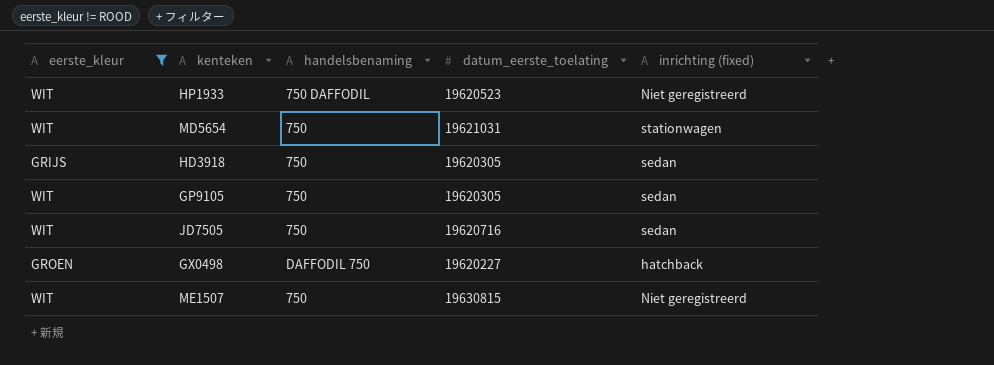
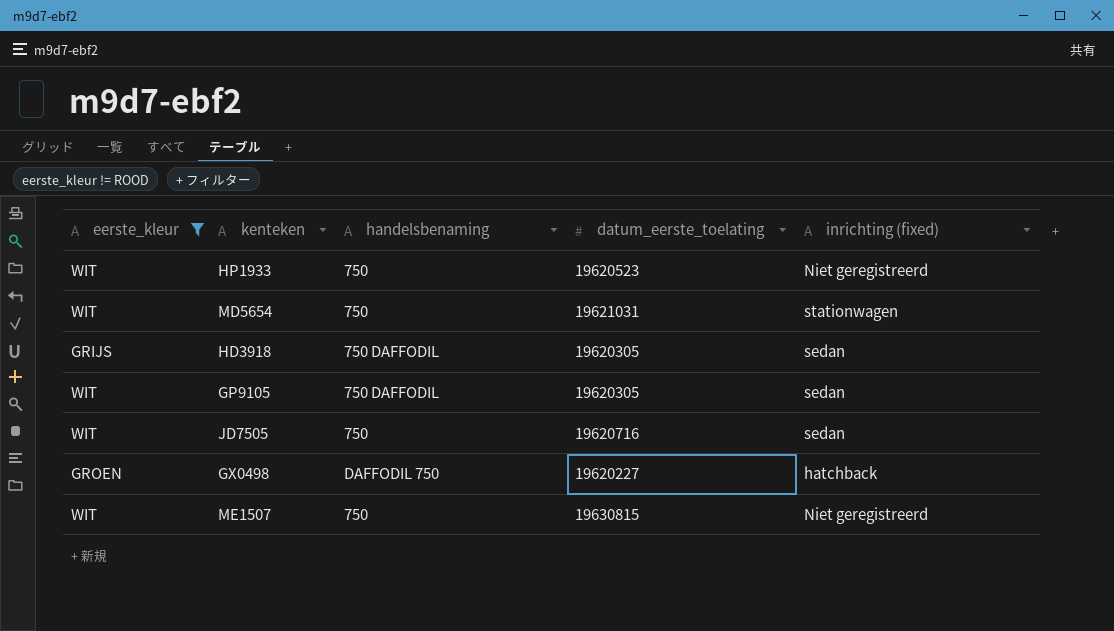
HP1933 | handelsbenaming: 750 DAFFODIL -> 750
HD3918 | handelsbenaming: 750 -> 750 DAFFODIL
GP9105 | handelsbenaming: 750 -> 750 DAFFODIL

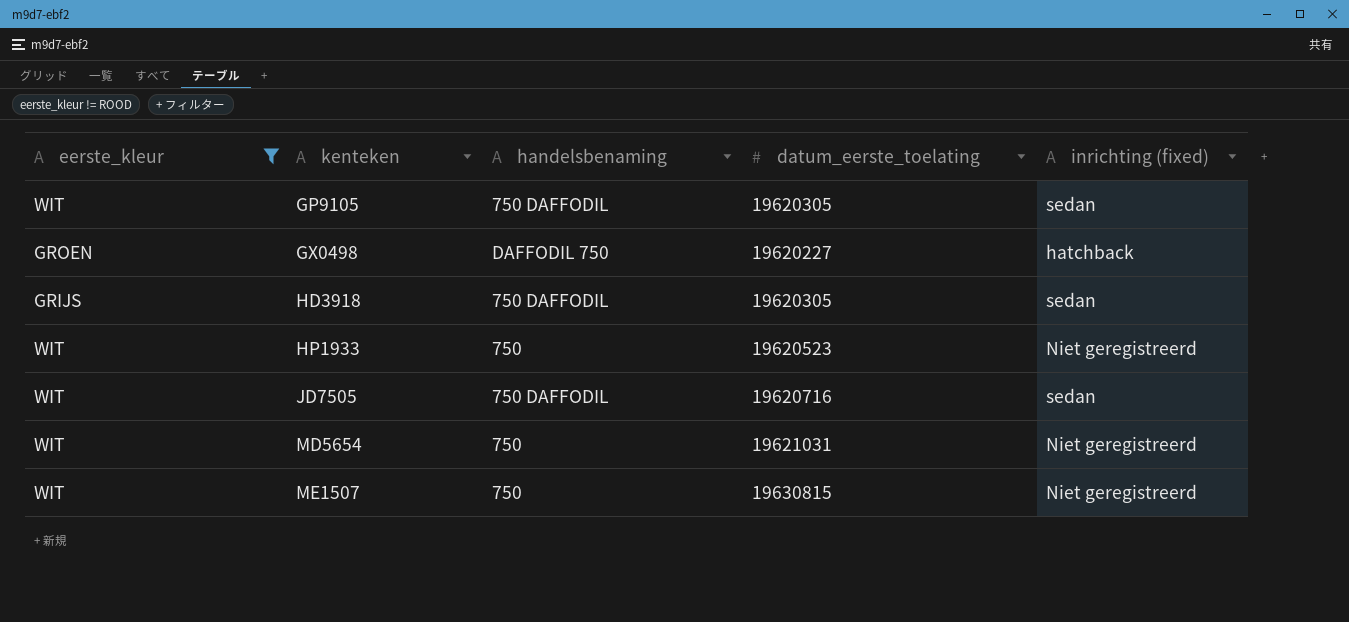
row order: none -> kenteken ascending
JD7505 | handelsbenaming: 750 -> 750 DAFFODIL
MD5654 | inrichting (fixed): stationwagen -> Niet geregistreerd

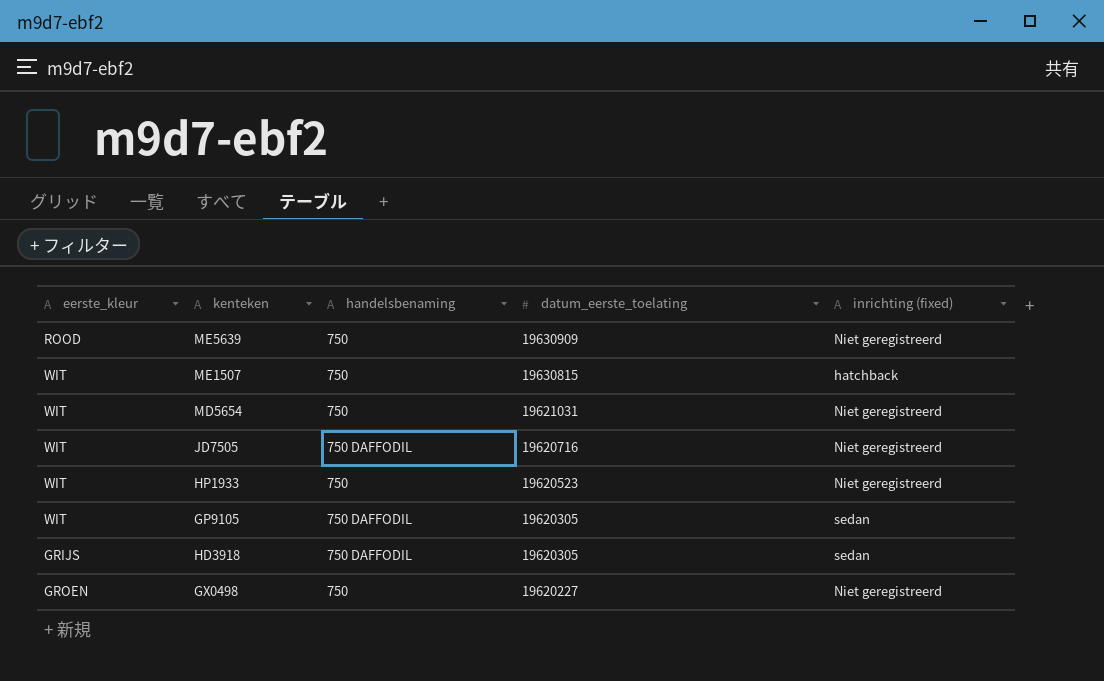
filter: eerste_kleur != ROOD -> none
row order: kenteken ascending -> datum_eerste_toelating descending
ME1507 | inrichting (fixed): Niet geregistreerd -> hatchback
JD7505 | inrichting (fixed): sedan -> Niet geregistreerd
GX0498 | handelsbenaming: DAFFODIL 750 -> 750
GX0498 | inrichting (fixed): hatchback -> Niet geregistreerd

